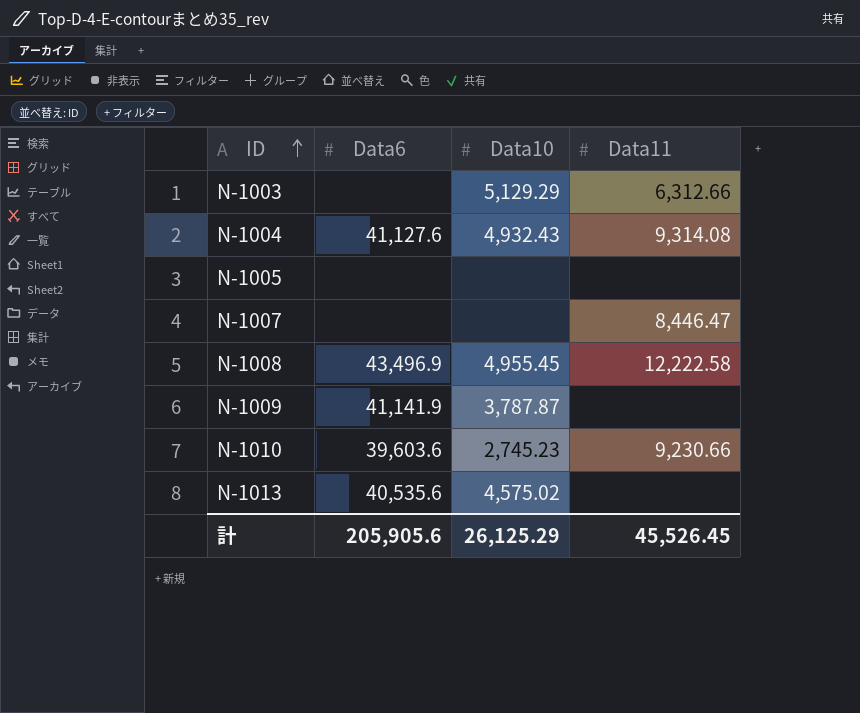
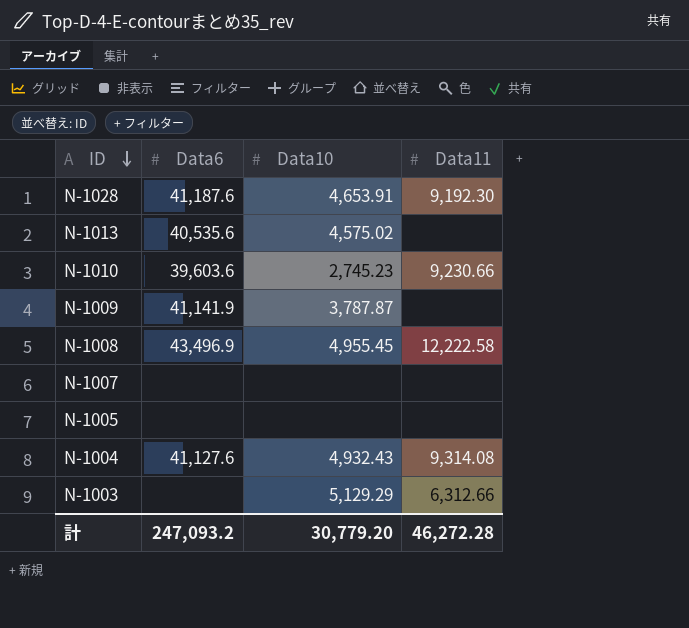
row order: ID ascending -> ID descending
row N-1028: none -> 41,187.6 | 4,653.91 | 9,192.30
N-1007 | Data11: 8,446.47 -> none
計 | Data6: 205,905.6 -> 247,093.2
計 | Data10: 26,125.29 -> 30,779.20
計 | Data11: 45,526.45 -> 46,272.28

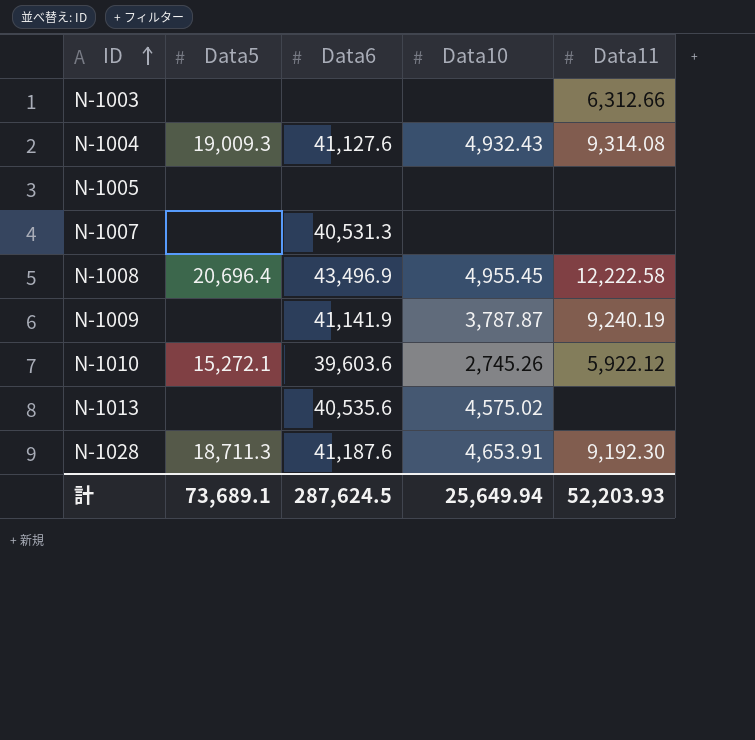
row order: ID descending -> ID ascending
column Data5 | position: none -> 2
N-1003 | Data10: 5,129.29 -> none
N-1007 | Data6: none -> 40,531.3
N-1009 | Data11: none -> 9,240.19
N-1010 | Data10: 2,745.23 -> 2,745.26
N-1010 | Data11: 9,230.66 -> 5,922.12
計 | Data6: 247,093.2 -> 287,624.5
計 | Data10: 30,779.20 -> 25,649.94
計 | Data11: 46,272.28 -> 52,203.93

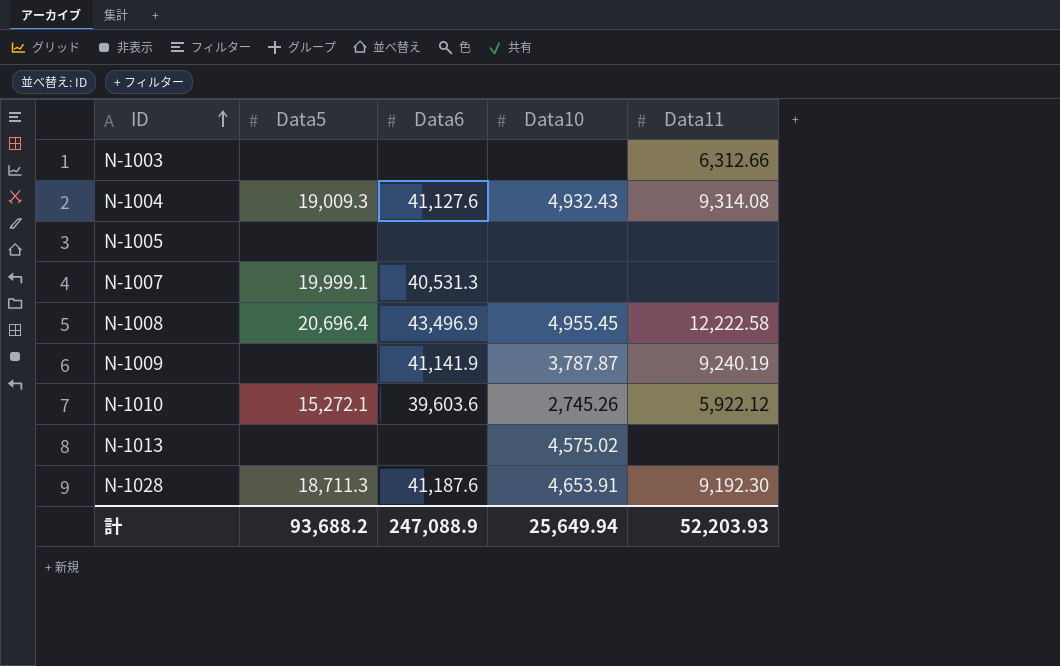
N-1007 | Data5: none -> 19,999.1
N-1013 | Data6: 40,535.6 -> none
計 | Data5: 73,689.1 -> 93,688.2
計 | Data6: 287,624.5 -> 247,088.9

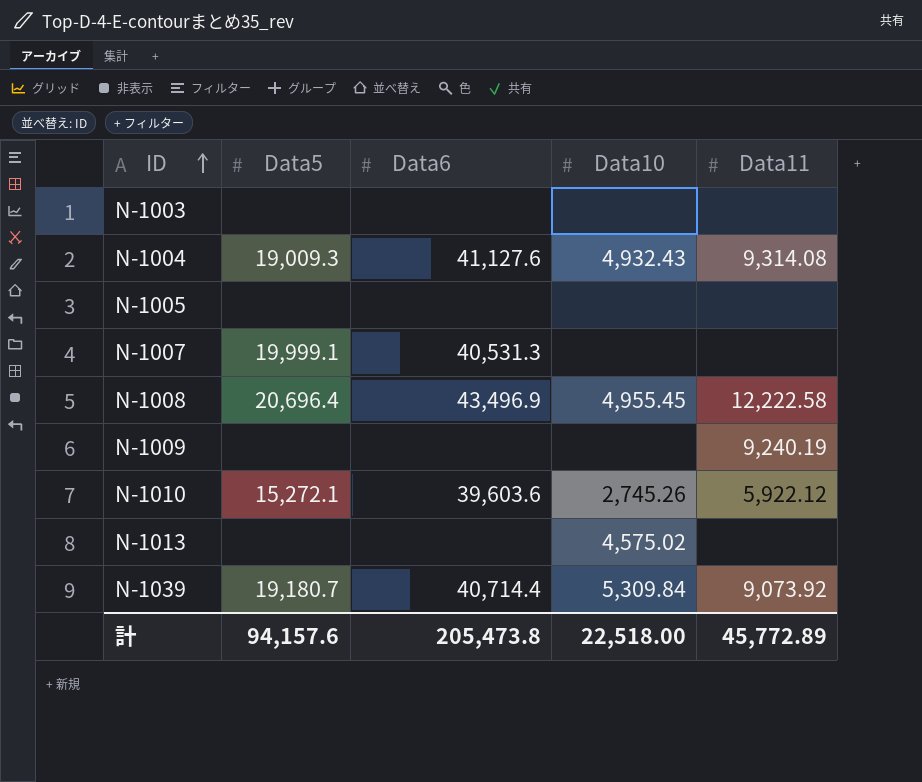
row N-1028: 18,711.3 | 41,187.6 | 4,653.91 | 9,192.30 -> none
N-1003 | Data11: 6,312.66 -> none
N-1009 | Data6: 41,141.9 -> none
N-1009 | Data10: 3,787.87 -> none
row N-1039: none -> 19,180.7 | 40,714.4 | 5,309.84 | 9,073.92
計 | Data5: 93,688.2 -> 94,157.6
計 | Data6: 247,088.9 -> 205,473.8
計 | Data10: 25,649.94 -> 22,518.00
計 | Data11: 52,203.93 -> 45,772.89

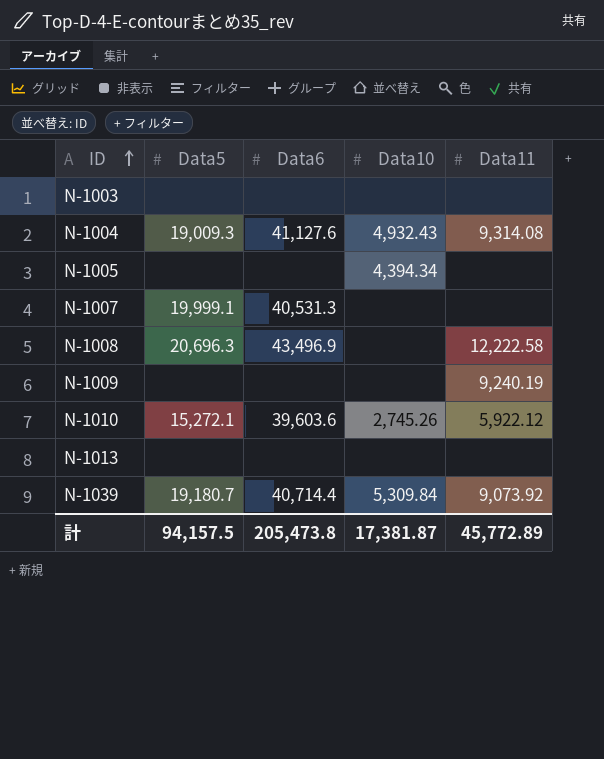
N-1005 | Data10: none -> 4,394.34
N-1008 | Data5: 20,696.4 -> 20,696.3
N-1008 | Data10: 4,955.45 -> none
N-1013 | Data10: 4,575.02 -> none
計 | Data5: 94,157.6 -> 94,157.5
計 | Data10: 22,518.00 -> 17,381.87

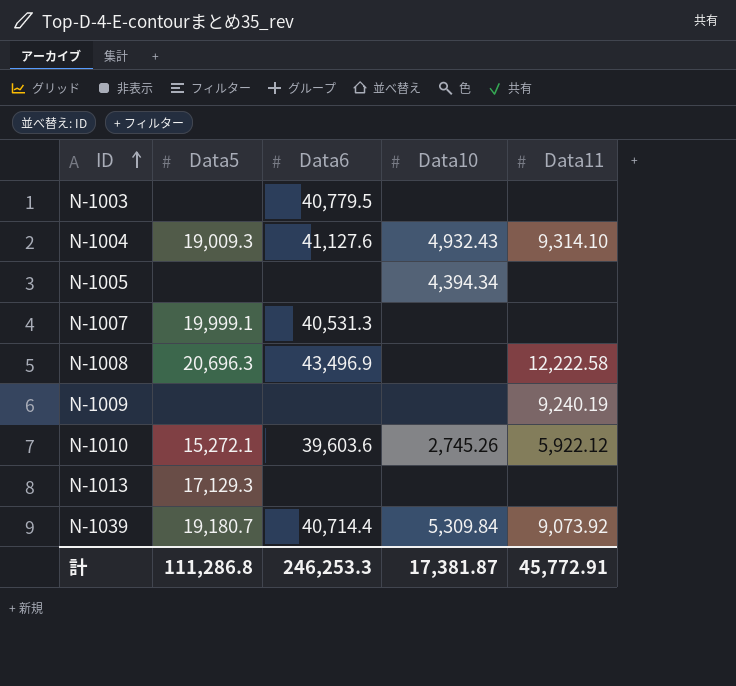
N-1003 | Data6: none -> 40,779.5
N-1004 | Data11: 9,314.08 -> 9,314.10
N-1013 | Data5: none -> 17,129.3
計 | Data5: 94,157.5 -> 111,286.8
計 | Data6: 205,473.8 -> 246,253.3
計 | Data11: 45,772.89 -> 45,772.91

